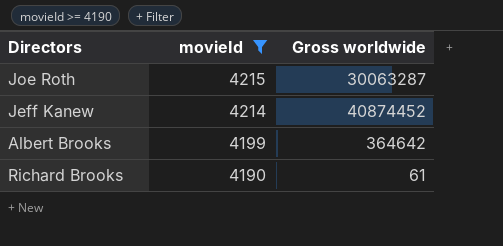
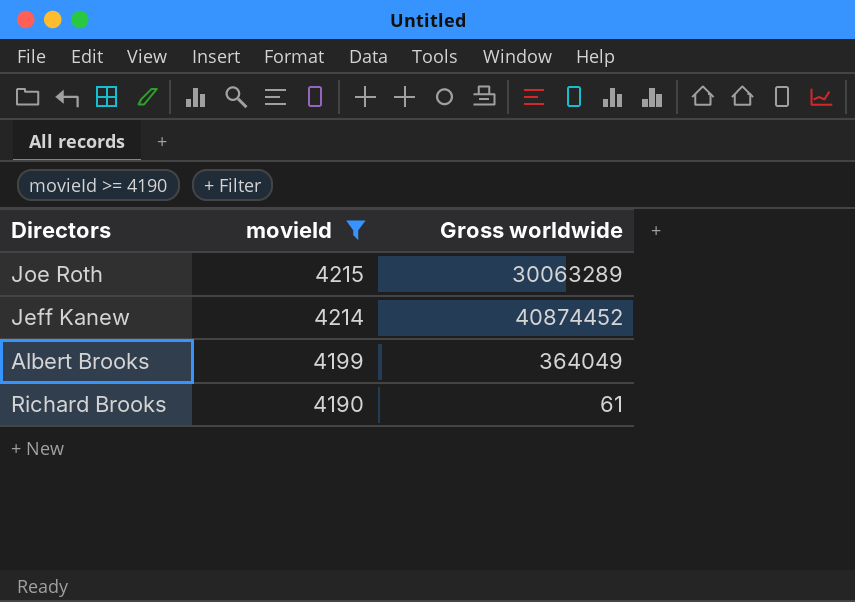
Joe Roth | Gross worldwide: 30063287 -> 30063289
Albert Brooks | Gross worldwide: 364642 -> 364049

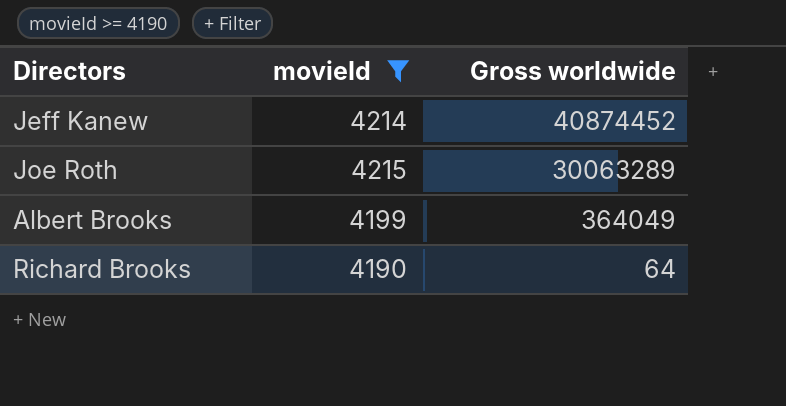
row order: movieId descending -> Gross worldwide descending
Richard Brooks | Gross worldwide: 61 -> 64

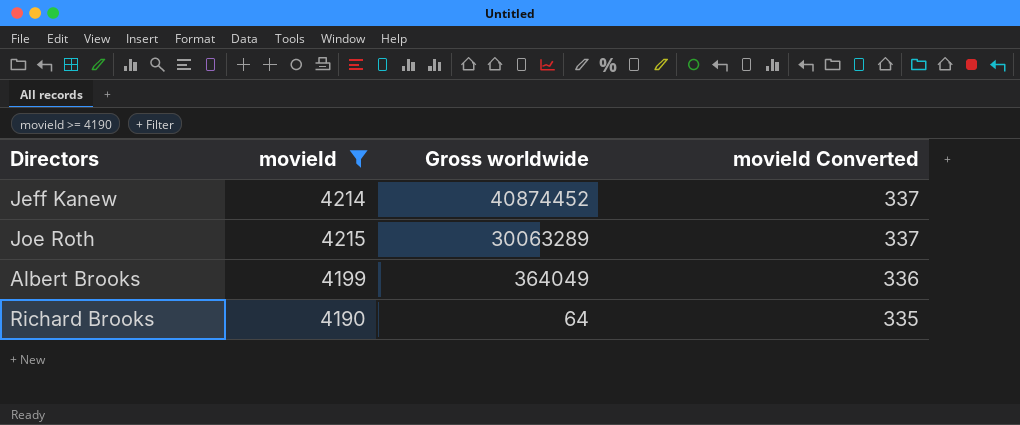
column movieId Converted | formula: none -> [movieId] * 0.08

